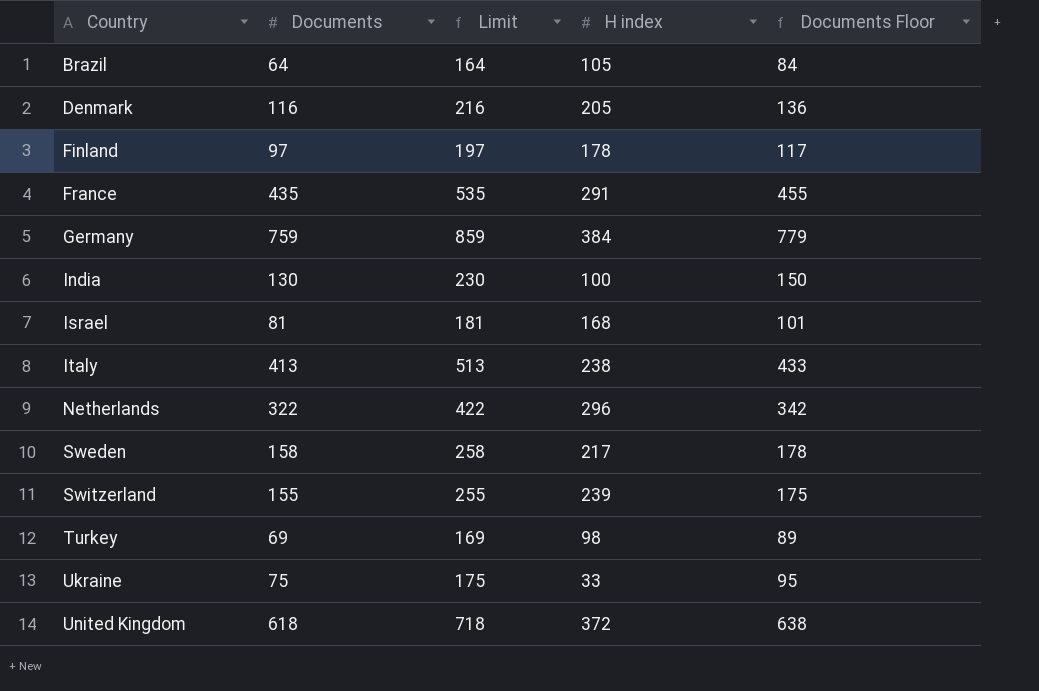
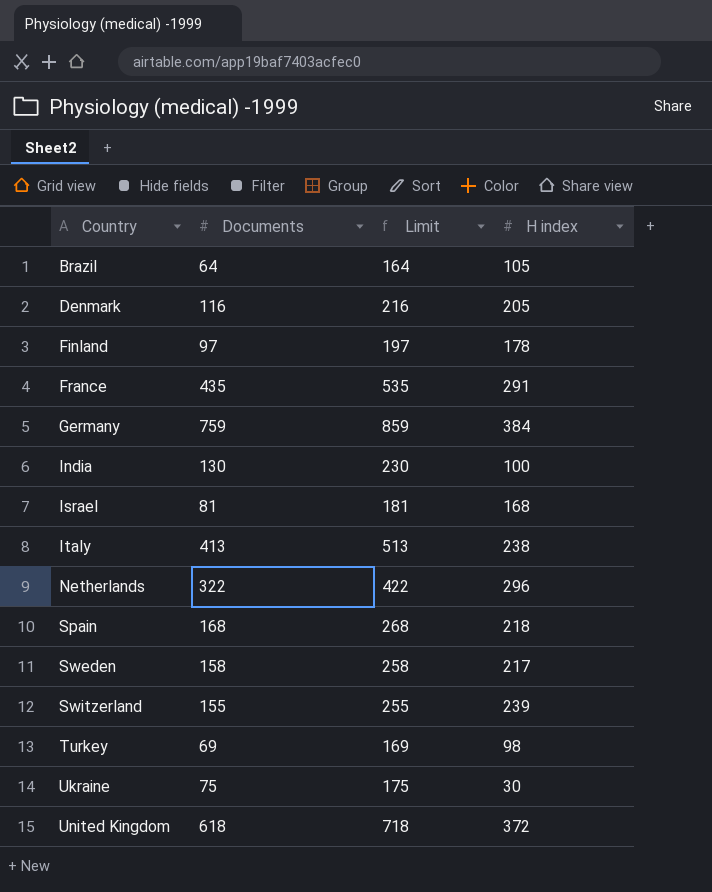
column Documents Floor | formula: [Documents] + 20 -> none
row Spain: none -> 168 | 268 | 218
Ukraine | H index: 33 -> 30

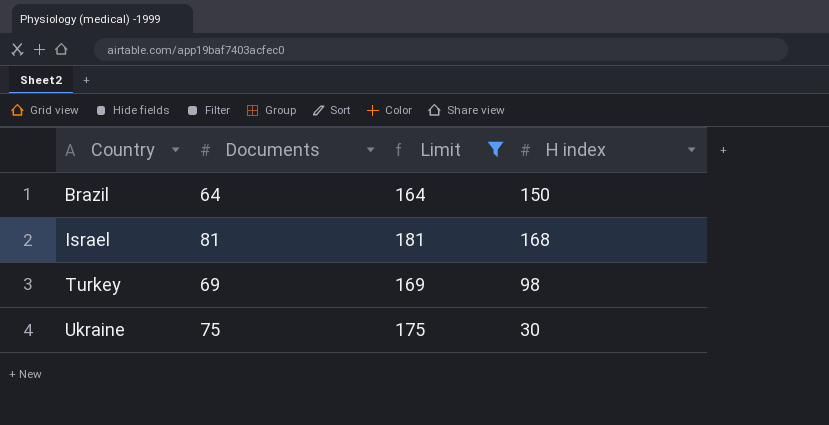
filter: none -> Limit <= 181
Brazil | H index: 105 -> 150

